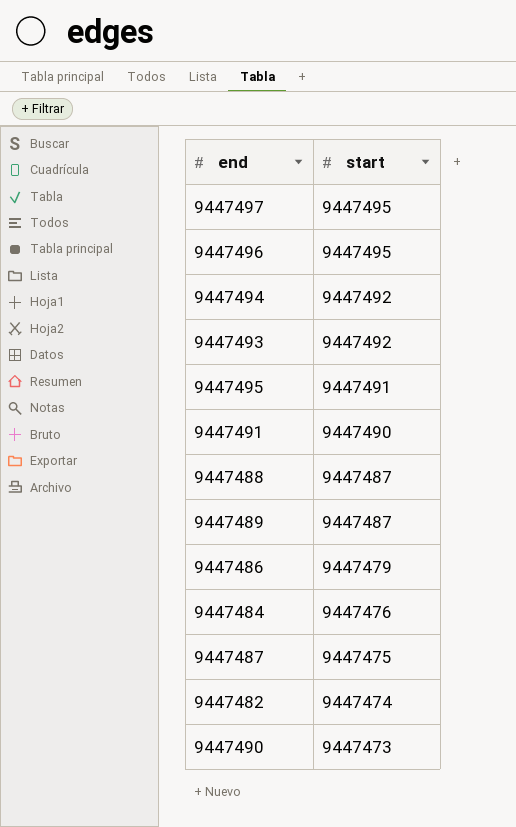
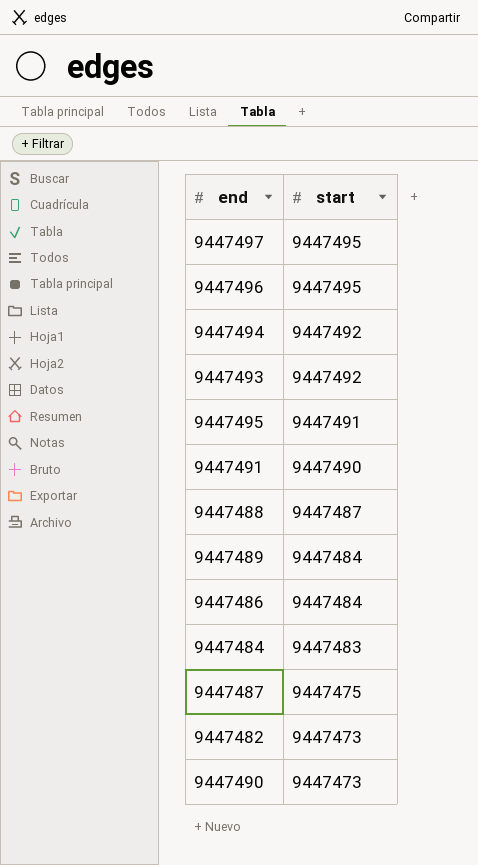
9447489 | start: 9447487 -> 9447484
9447486 | start: 9447479 -> 9447484
9447484 | start: 9447476 -> 9447483
9447482 | start: 9447474 -> 9447473

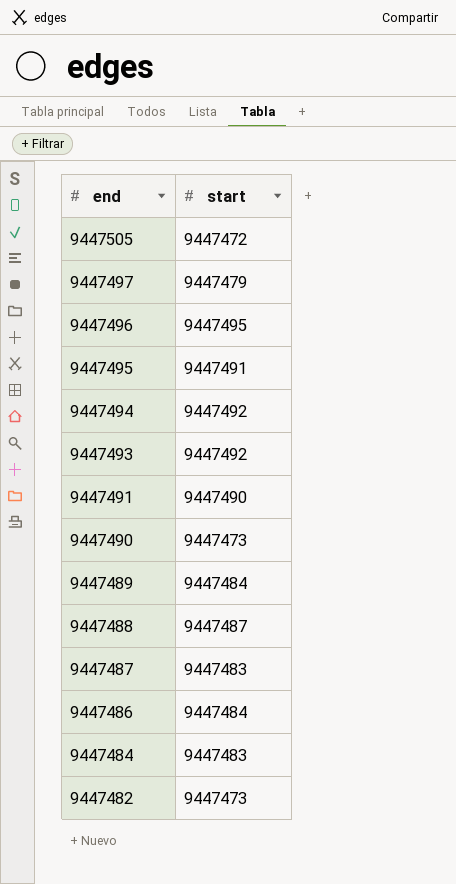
row order: start descending -> end descending
row 9447505: none -> 9447472
9447497 | start: 9447495 -> 9447479
9447487 | start: 9447475 -> 9447483

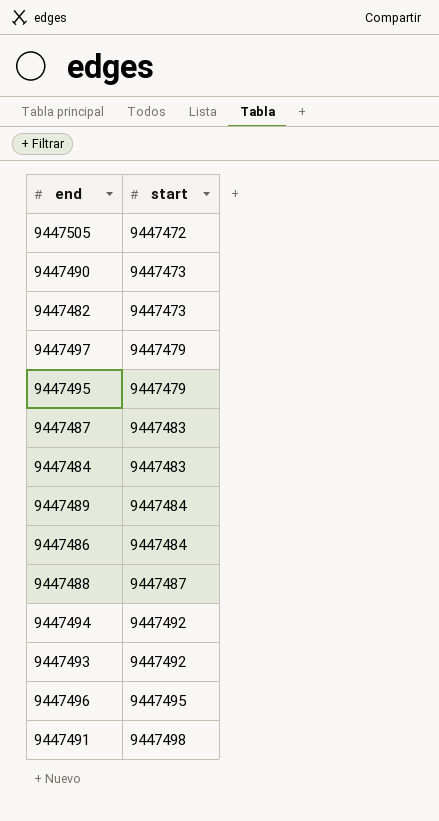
row order: end descending -> start ascending
9447495 | start: 9447491 -> 9447479
9447491 | start: 9447490 -> 9447498

